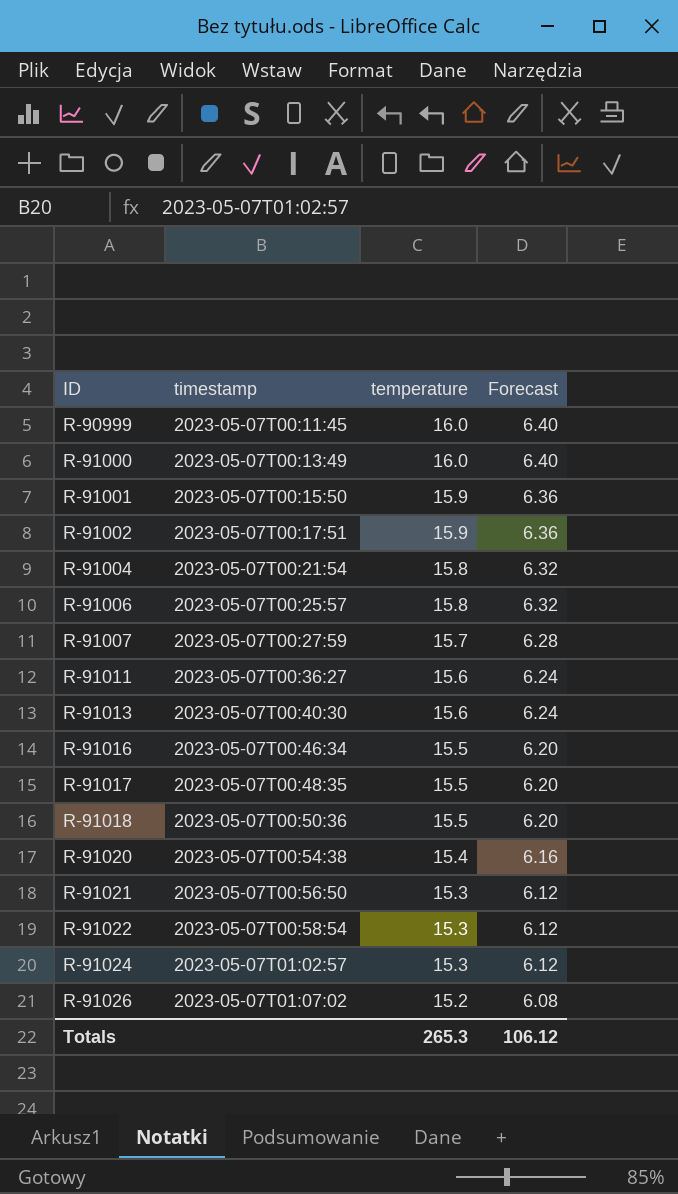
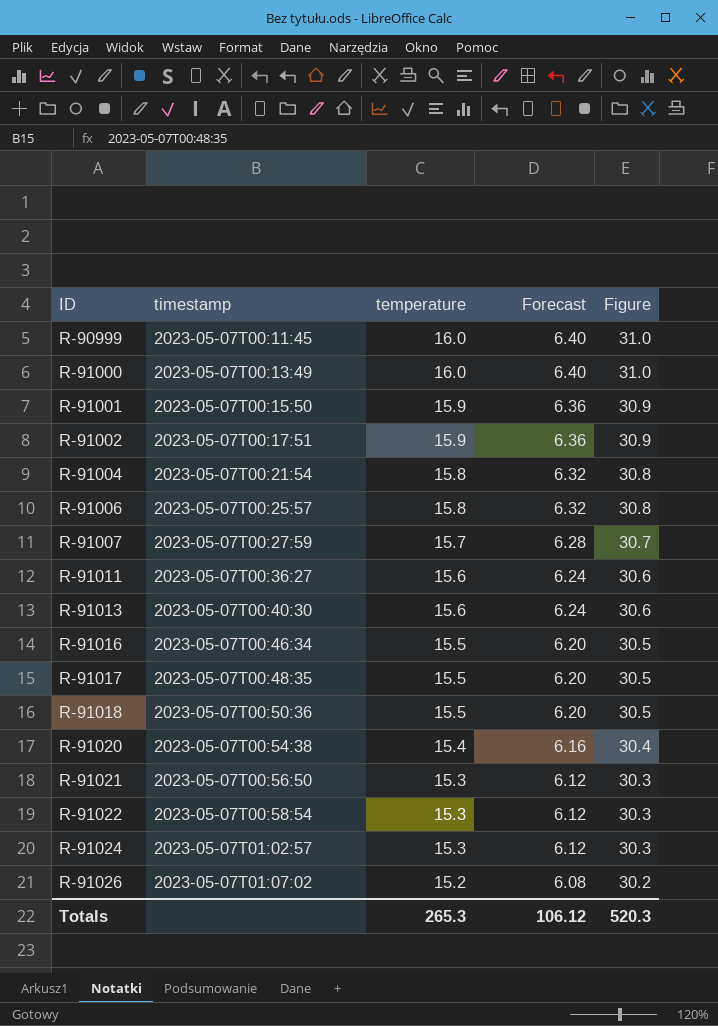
column Figure | formula: none -> [temperature] + 15

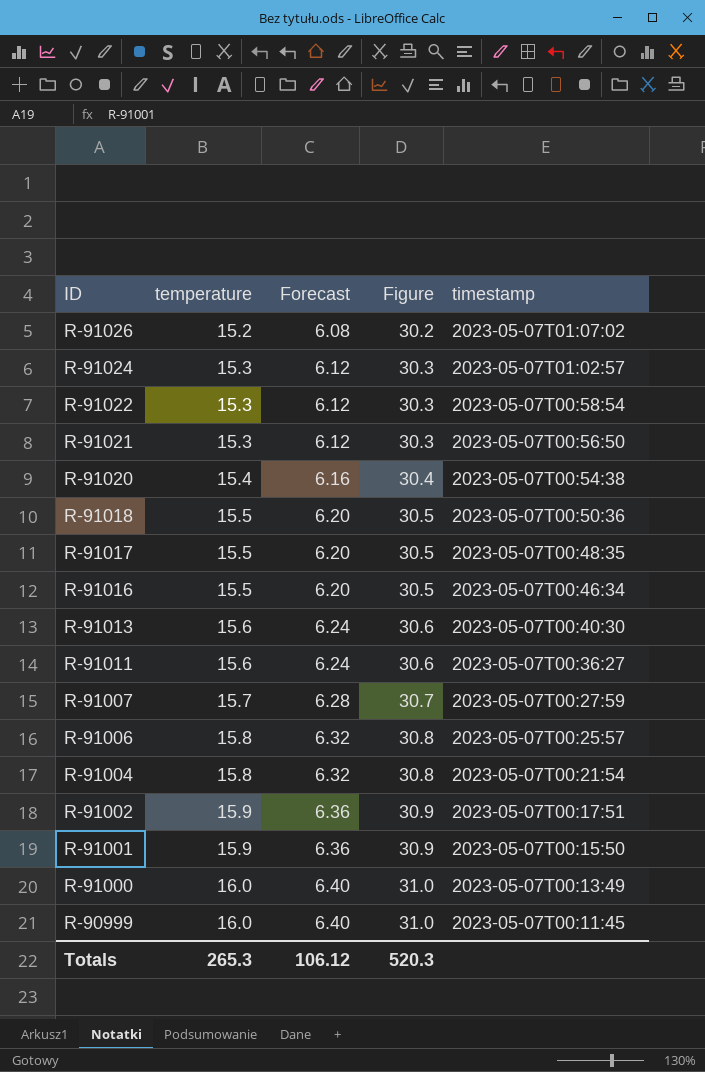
row order: ID ascending -> ID descending
column timestamp | position: 2 -> 5

